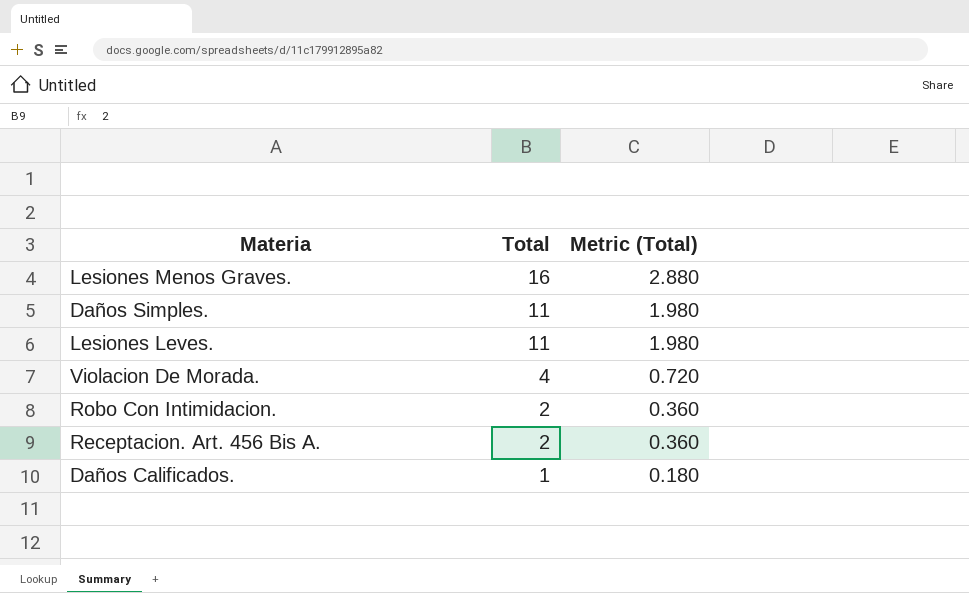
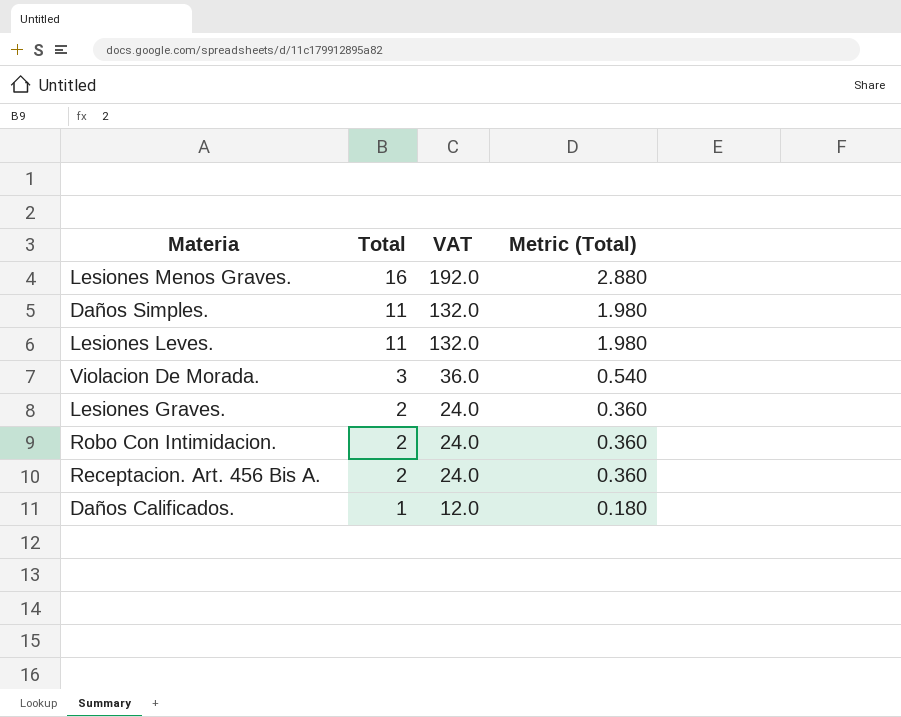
column VAT | formula: none -> [Total] * 12
Violacion De Morada. | Total: 4 -> 3
Violacion De Morada. | Metric (Total): 0.720 -> 0.540
row Lesiones Graves.: none -> 2 | 24.0 | 0.360

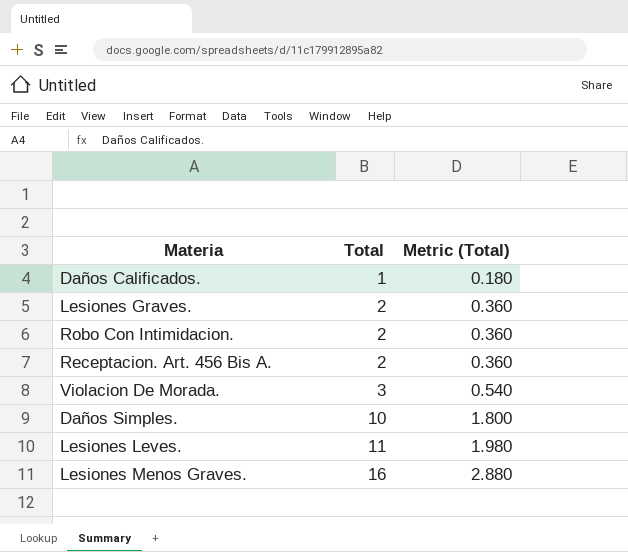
row order: Total descending -> Total ascending
column VAT | formula: [Total] * 12 -> none
Daños Simples. | Total: 11 -> 10
Daños Simples. | Metric (Total): 1.980 -> 1.800

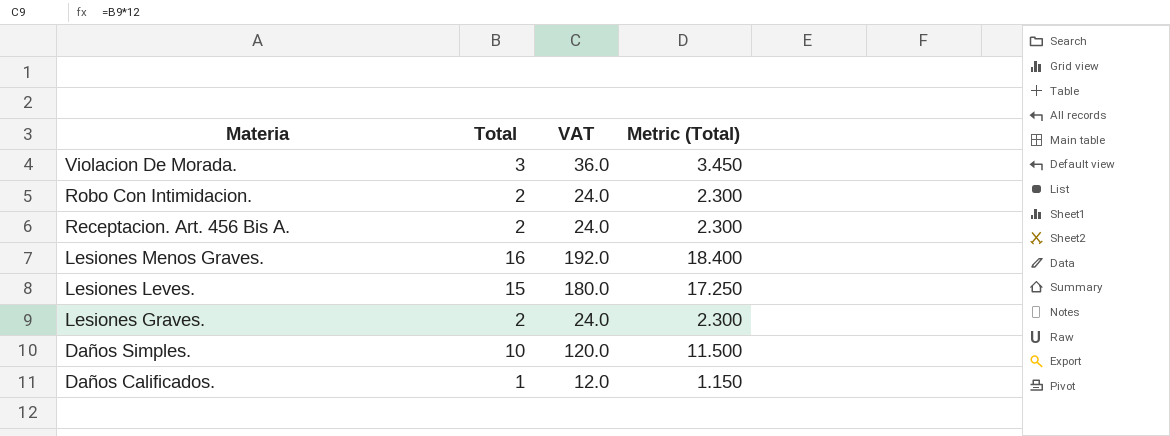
row order: Total ascending -> Materia descending
column VAT | formula: none -> [Total] * 12
column Metric (Total) | formula: [Total] * 0.18 -> [Total] * 1.15
Lesiones Leves. | Total: 11 -> 15

